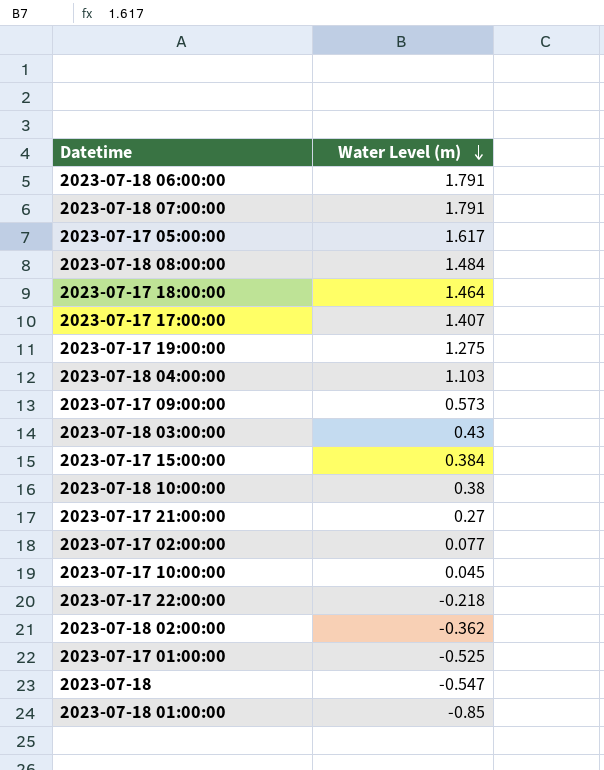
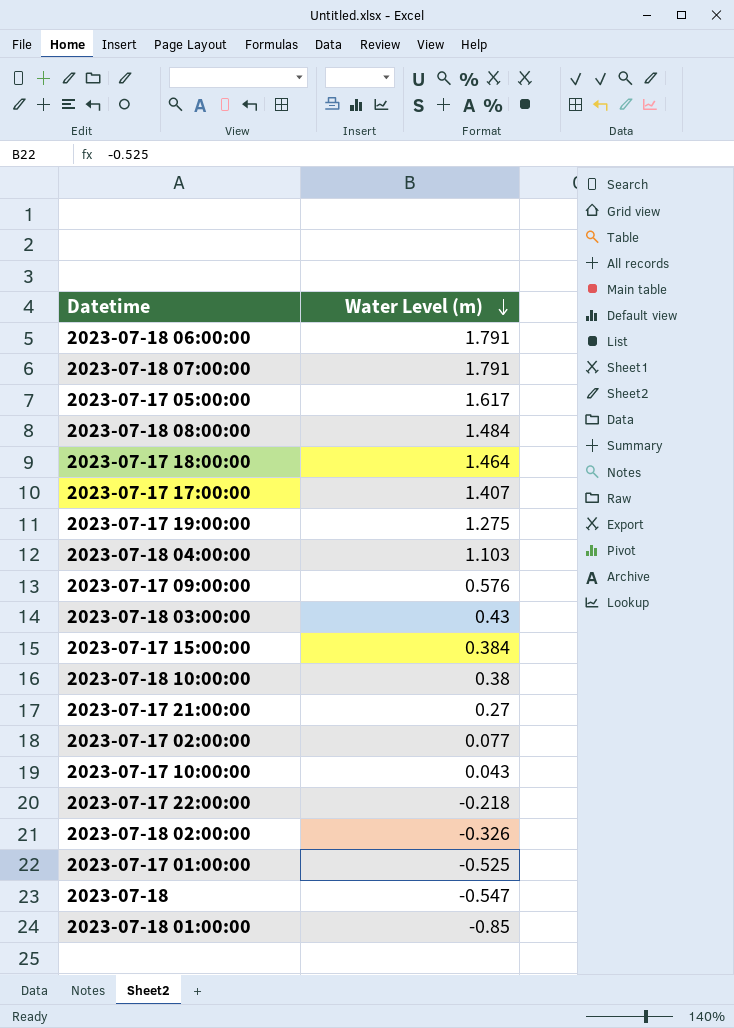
2023-07-17 09:00:00 | Water Level (m): 0.573 -> 0.576
2023-07-17 10:00:00 | Water Level (m): 0.045 -> 0.043
2023-07-18 02:00:00 | Water Level (m): -0.362 -> -0.326

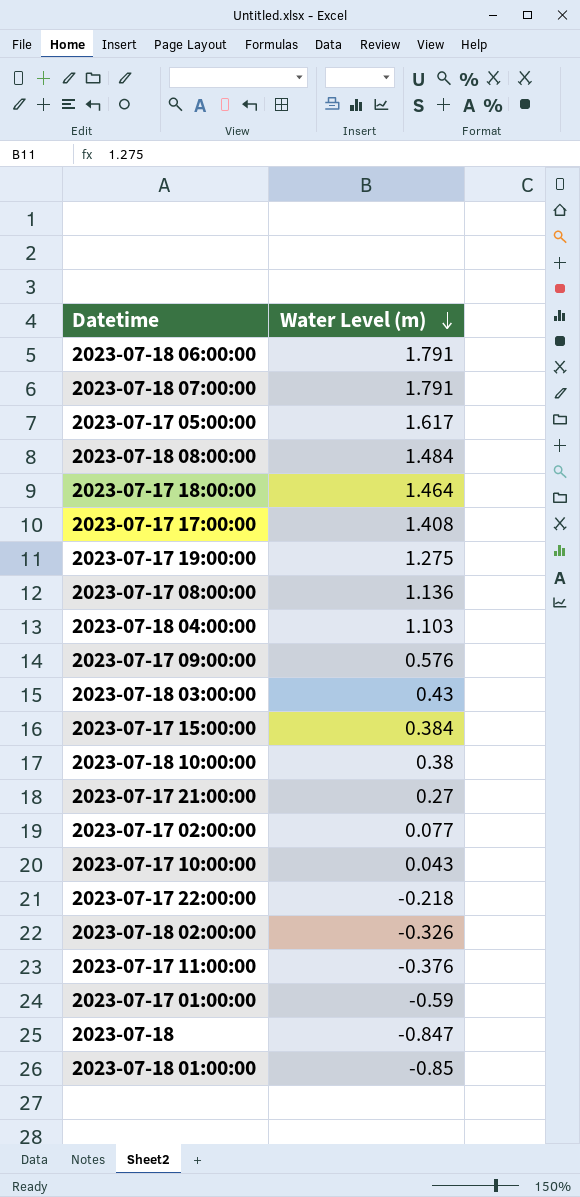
2023-07-17 17:00:00 | Water Level (m): 1.407 -> 1.408
row 2023-07-17 08:00:00: none -> 1.136
row 2023-07-17 11:00:00: none -> -0.376
2023-07-17 01:00:00 | Water Level (m): -0.525 -> -0.59
2023-07-18 | Water Level (m): -0.547 -> -0.847

